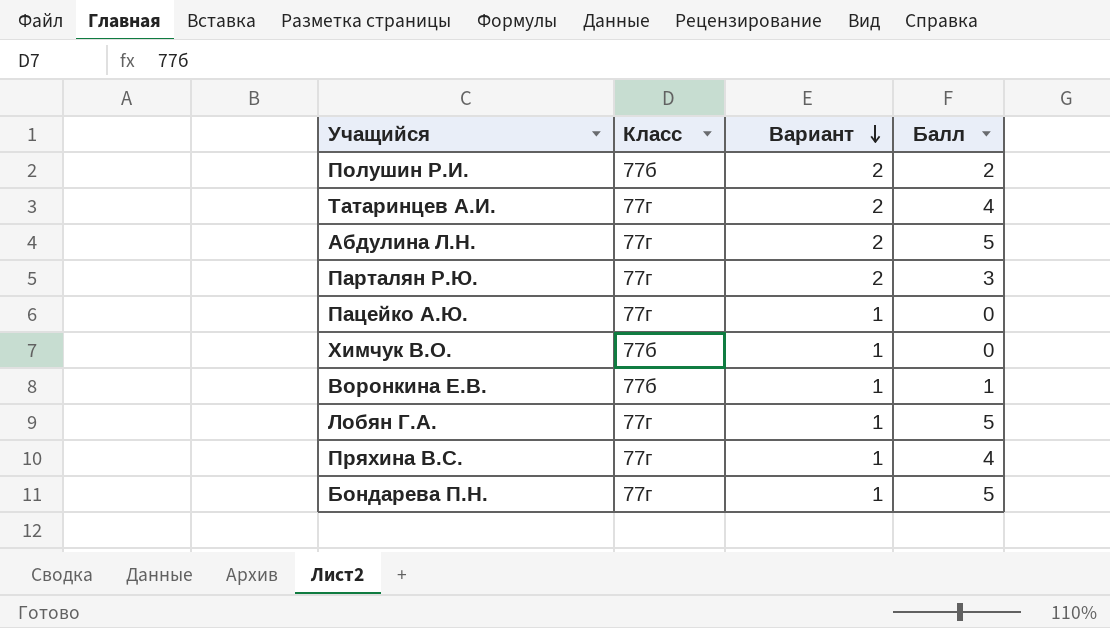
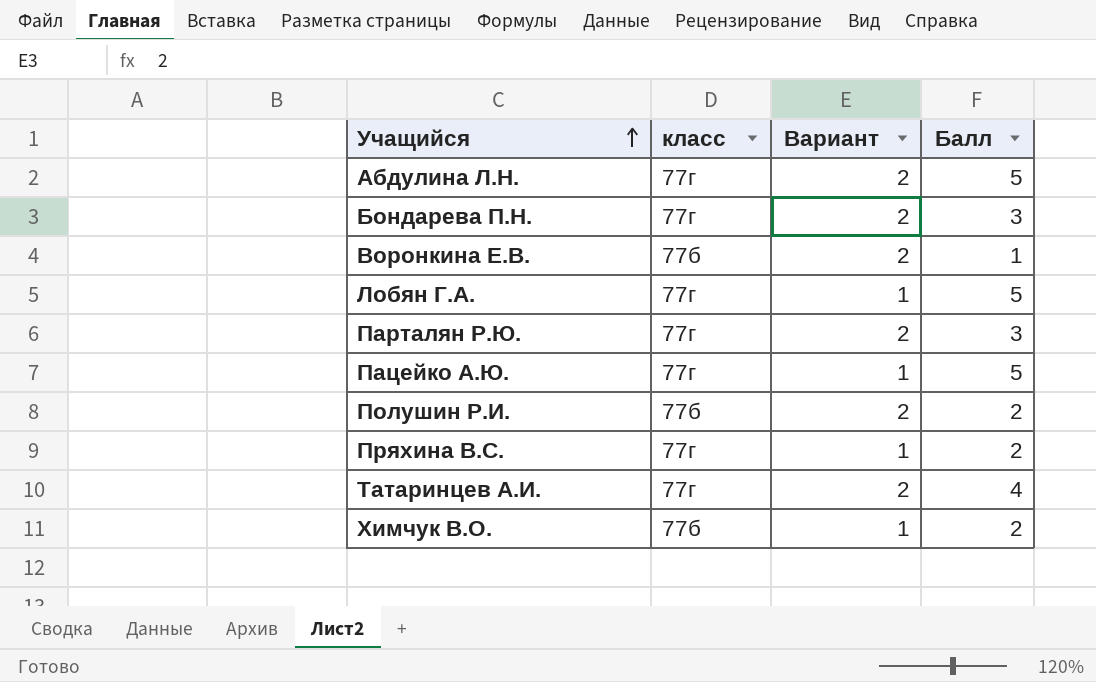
row order: Вариант descending -> Учащийся ascending
column name: Класс -> класс
Бондарева П.Н. | Вариант: 1 -> 2
Бондарева П.Н. | Балл: 5 -> 3
Воронкина Е.В. | Вариант: 1 -> 2
Пацейко А.Ю. | Балл: 0 -> 5
Пряхина В.С. | Балл: 4 -> 2
Химчук В.О. | Балл: 0 -> 2

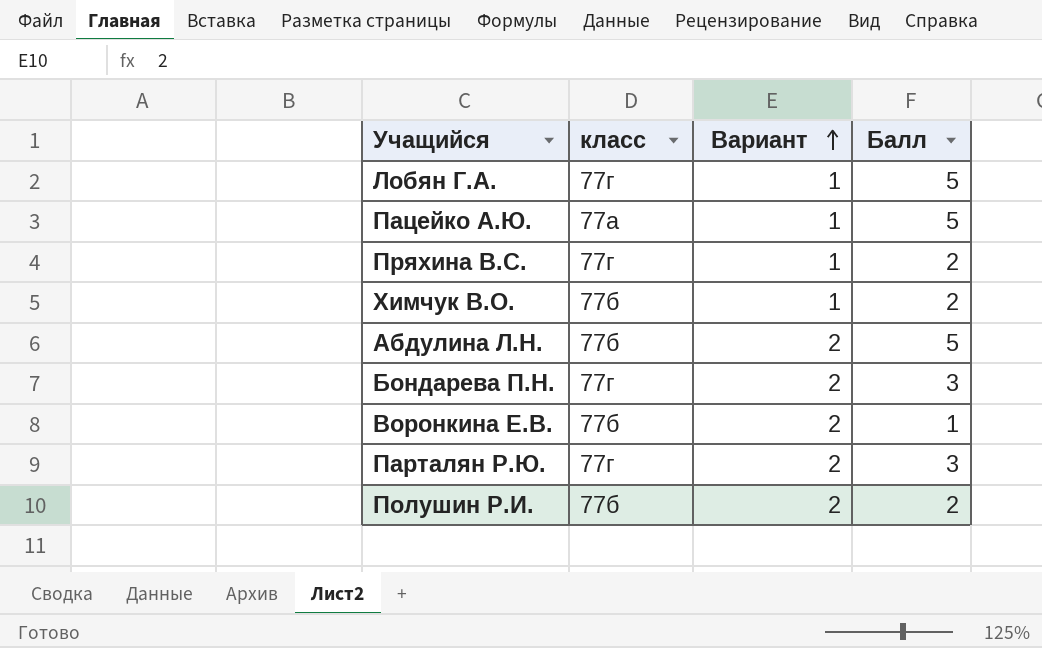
row order: Учащийся ascending -> Вариант ascending
row Татаринцев А.И.: 77г | 2 | 4 -> none
Пацейко А.Ю. | класс: 77г -> 77а
Абдулина Л.Н. | класс: 77г -> 77б

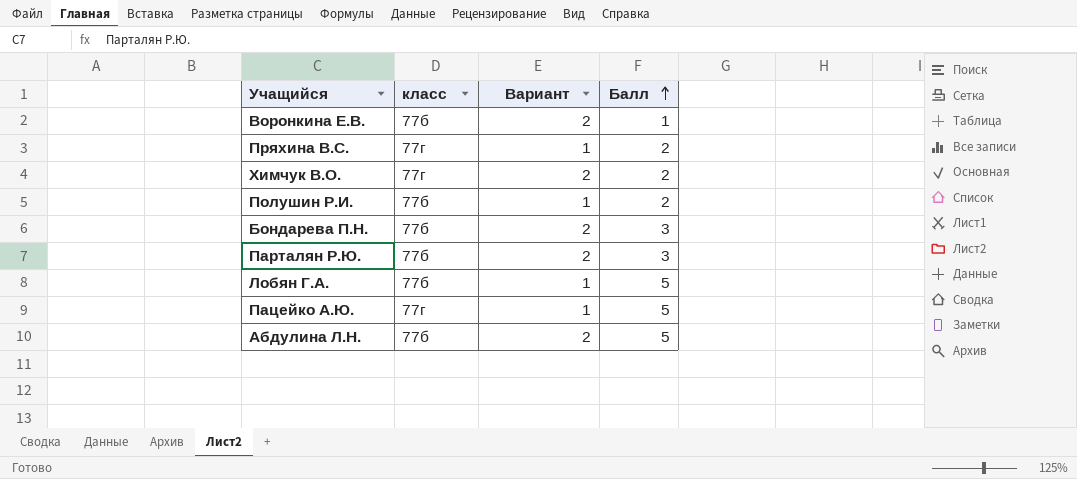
row order: Вариант ascending -> Балл ascending
Химчук В.О. | класс: 77б -> 77г
Химчук В.О. | Вариант: 1 -> 2
Полушин Р.И. | Вариант: 2 -> 1
Бондарева П.Н. | класс: 77г -> 77б
Парталян Р.Ю. | класс: 77г -> 77б
Лобян Г.А. | класс: 77г -> 77б
Пацейко А.Ю. | класс: 77а -> 77г

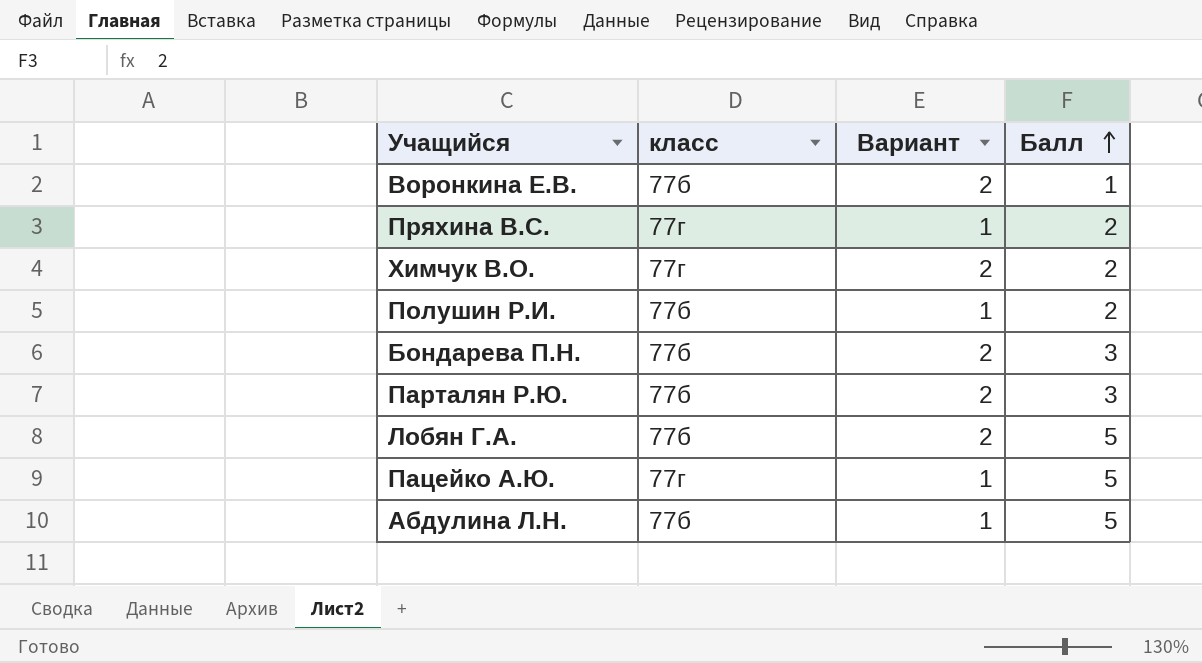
Лобян Г.А. | Вариант: 1 -> 2
Абдулина Л.Н. | Вариант: 2 -> 1

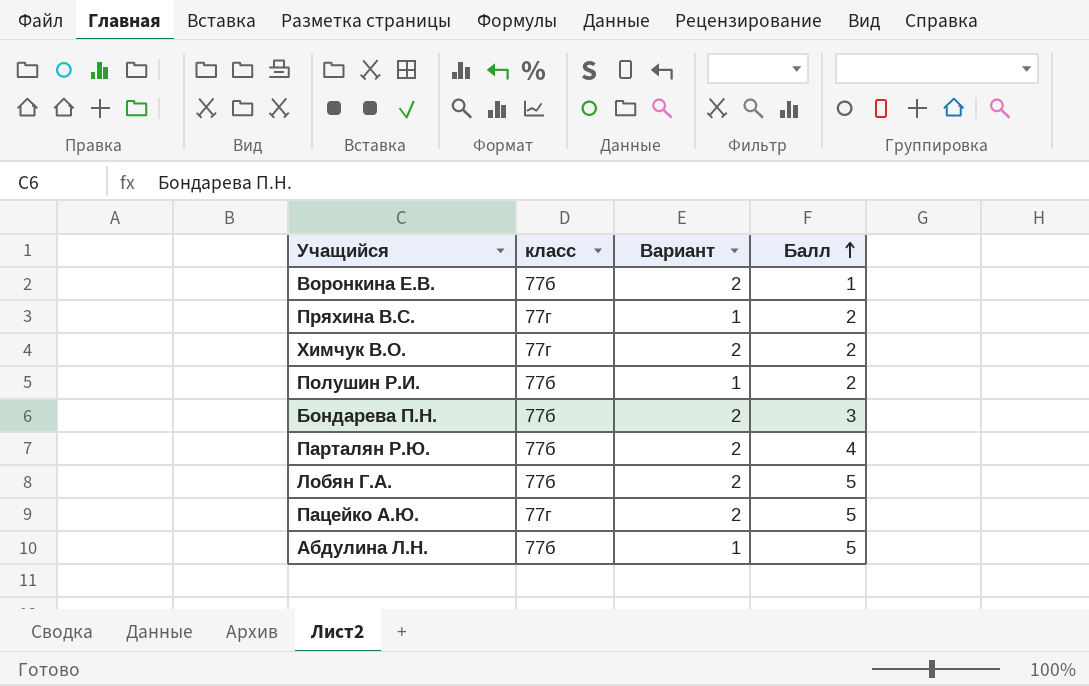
Парталян Р.Ю. | Балл: 3 -> 4
Пацейко А.Ю. | Вариант: 1 -> 2

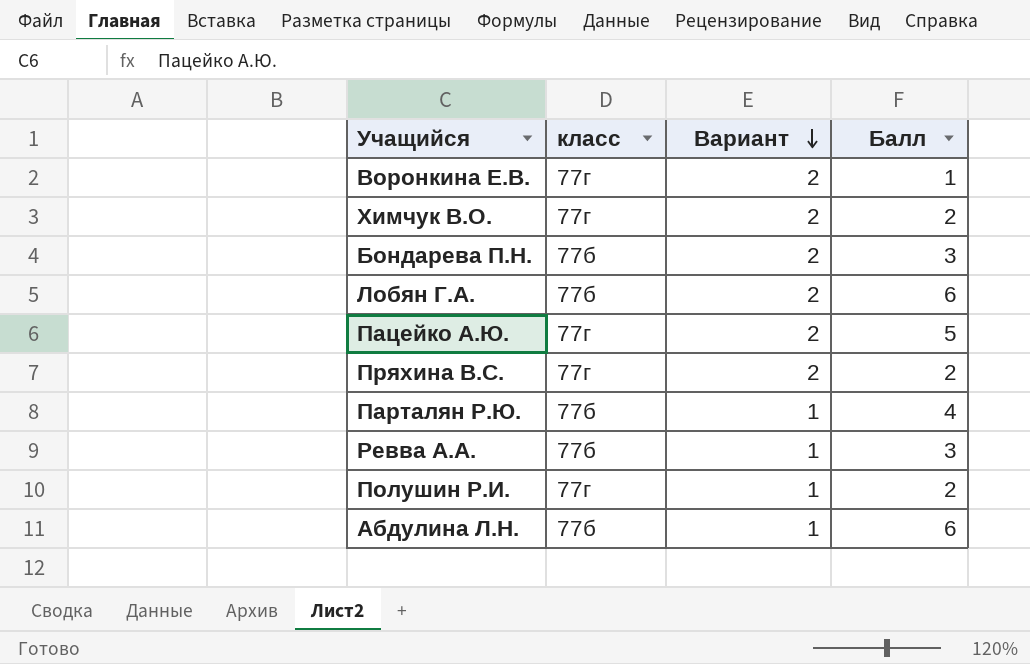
row order: Балл ascending -> Вариант descending
Воронкина Е.В. | класс: 77б -> 77г
Лобян Г.А. | Балл: 5 -> 6
Пряхина В.С. | Вариант: 1 -> 2
Парталян Р.Ю. | Вариант: 2 -> 1
row Ревва А.А.: none -> 77б | 1 | 3
Полушин Р.И. | класс: 77б -> 77г
Абдулина Л.Н. | Балл: 5 -> 6

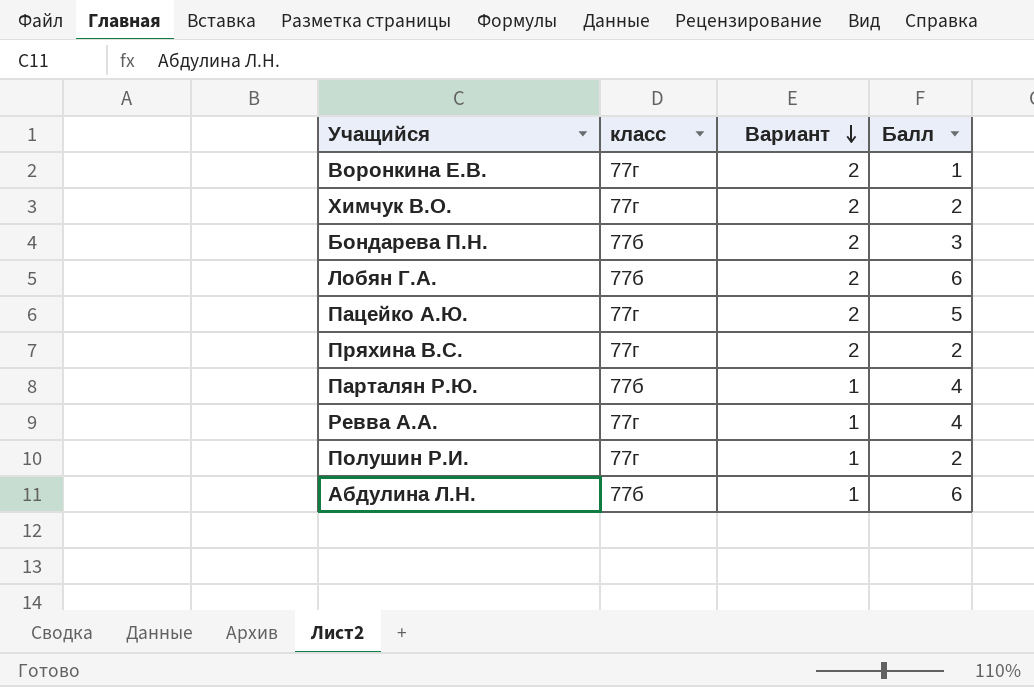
Ревва А.А. | класс: 77б -> 77г
Ревва А.А. | Балл: 3 -> 4

